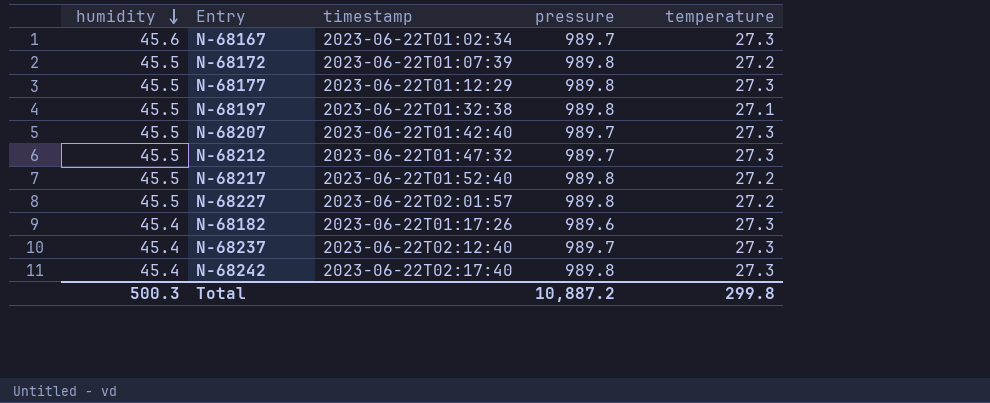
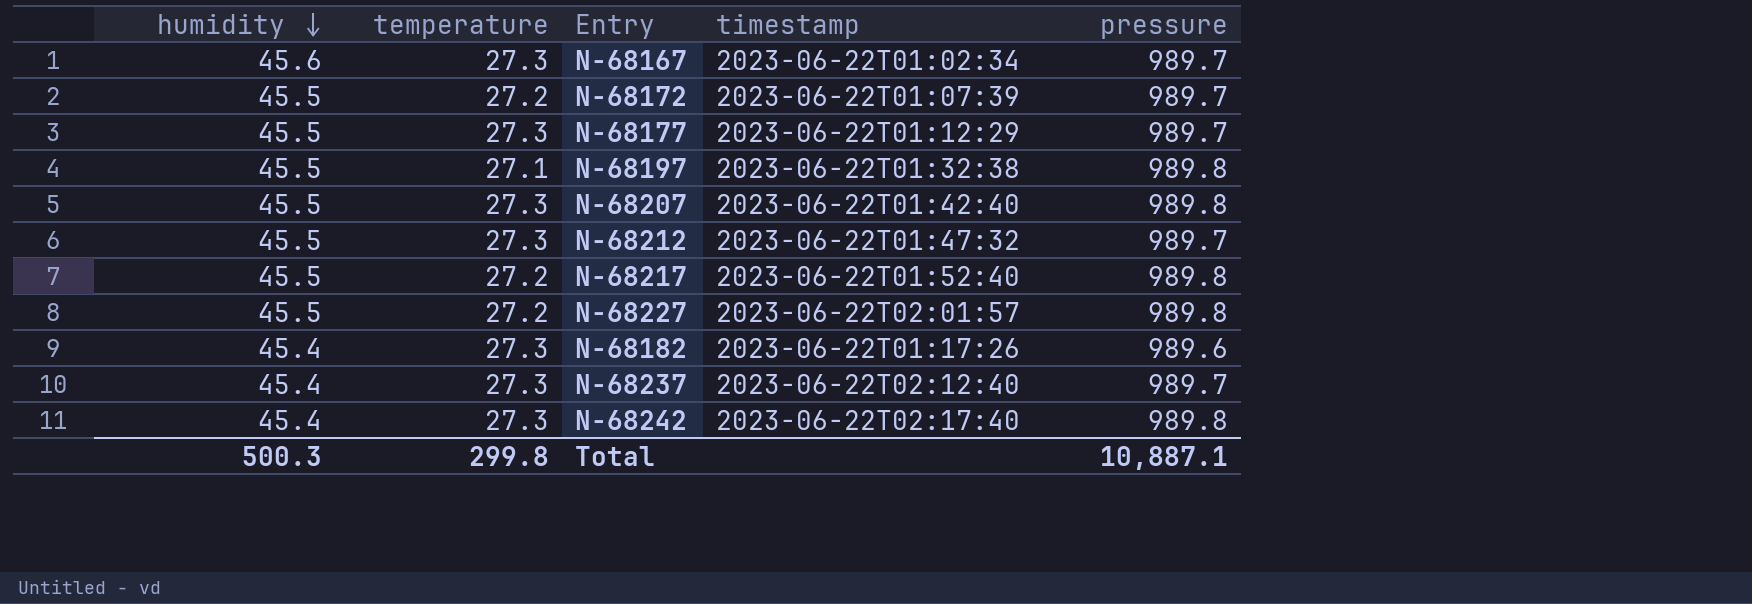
column temperature | position: 5 -> 2
N-68172 | pressure: 989.8 -> 989.7
N-68177 | pressure: 989.8 -> 989.7
N-68207 | pressure: 989.7 -> 989.8
Total | pressure: 10,887.2 -> 10,887.1

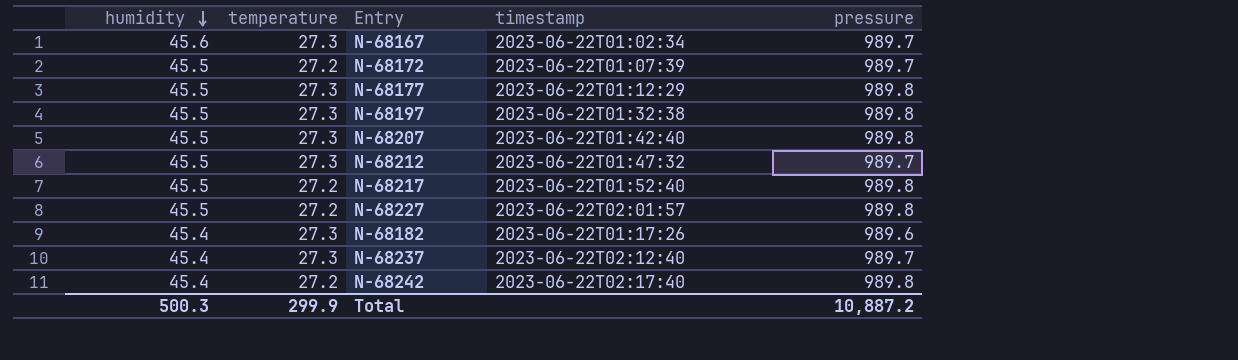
N-68177 | pressure: 989.7 -> 989.8
N-68197 | temperature: 27.1 -> 27.3
N-68242 | temperature: 27.3 -> 27.2
Total | temperature: 299.8 -> 299.9
Total | pressure: 10,887.1 -> 10,887.2

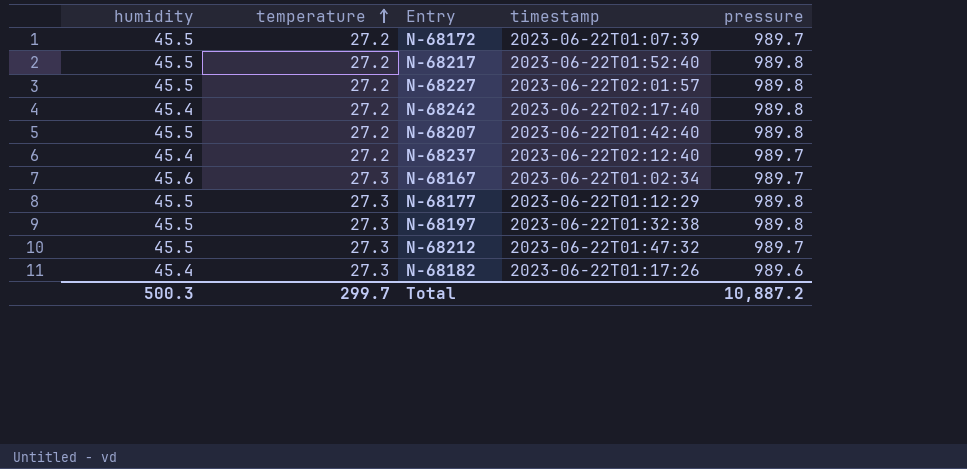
row order: humidity descending -> temperature ascending
N-68207 | temperature: 27.3 -> 27.2
N-68237 | temperature: 27.3 -> 27.2
Total | temperature: 299.9 -> 299.7

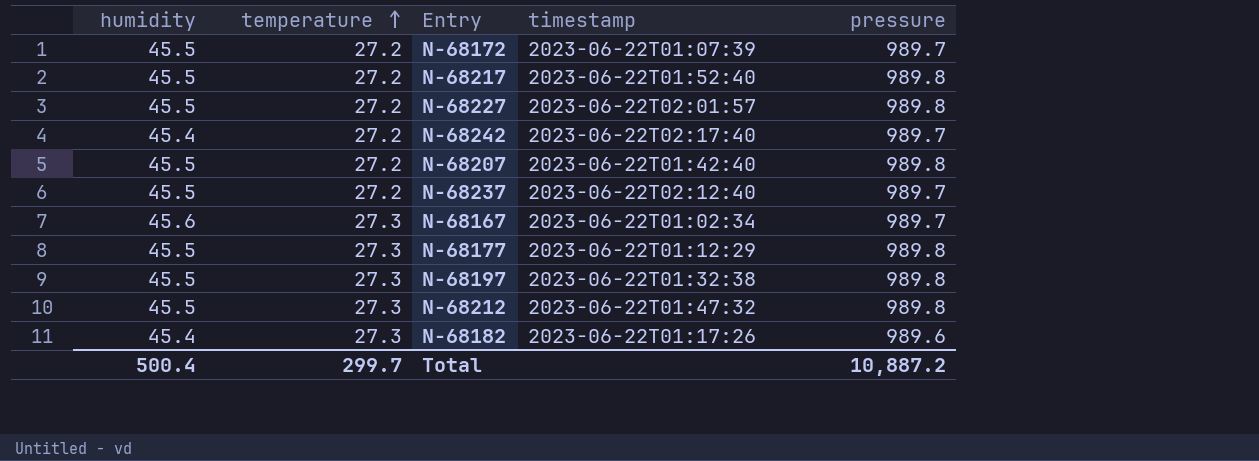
N-68242 | pressure: 989.8 -> 989.7
N-68237 | humidity: 45.4 -> 45.5
N-68212 | pressure: 989.7 -> 989.8
Total | humidity: 500.3 -> 500.4

